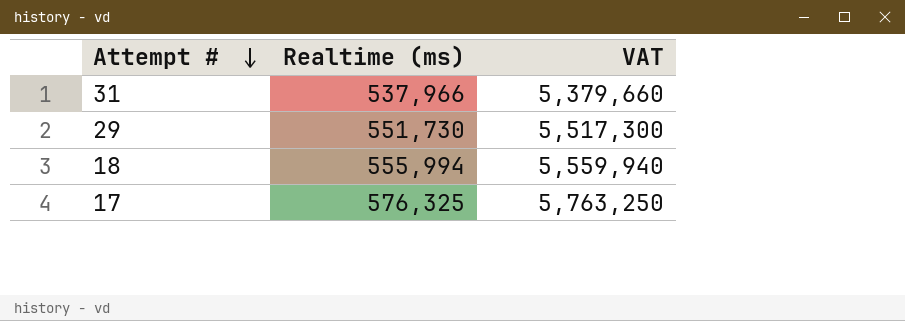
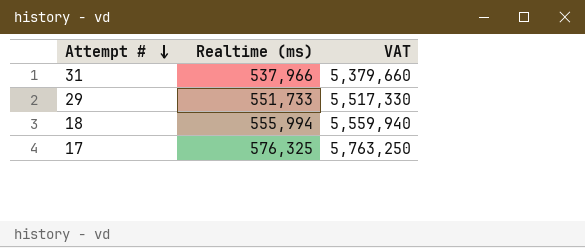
29 | Realtime (ms): 551,730 -> 551,733
29 | VAT: 5,517,300 -> 5,517,330

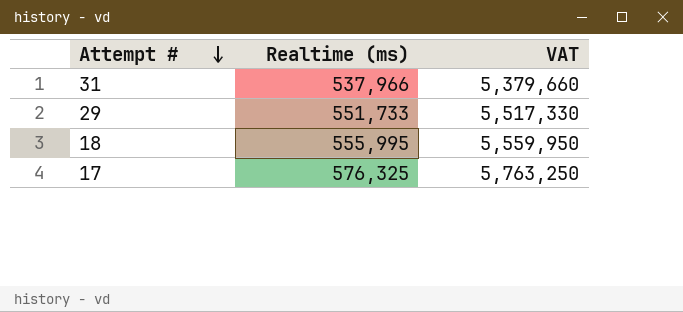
18 | Realtime (ms): 555,994 -> 555,995
18 | VAT: 5,559,940 -> 5,559,950

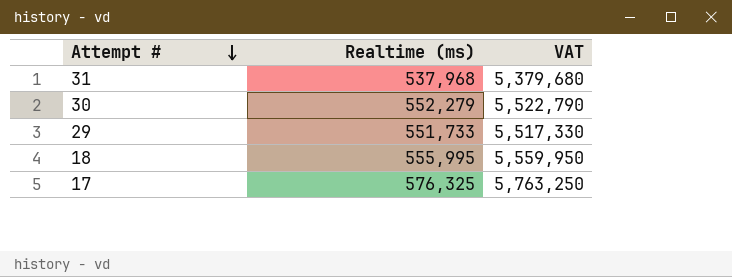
31 | Realtime (ms): 537,966 -> 537,968
31 | VAT: 5,379,660 -> 5,379,680
row 30: none -> 552,279 | 5,522,790

